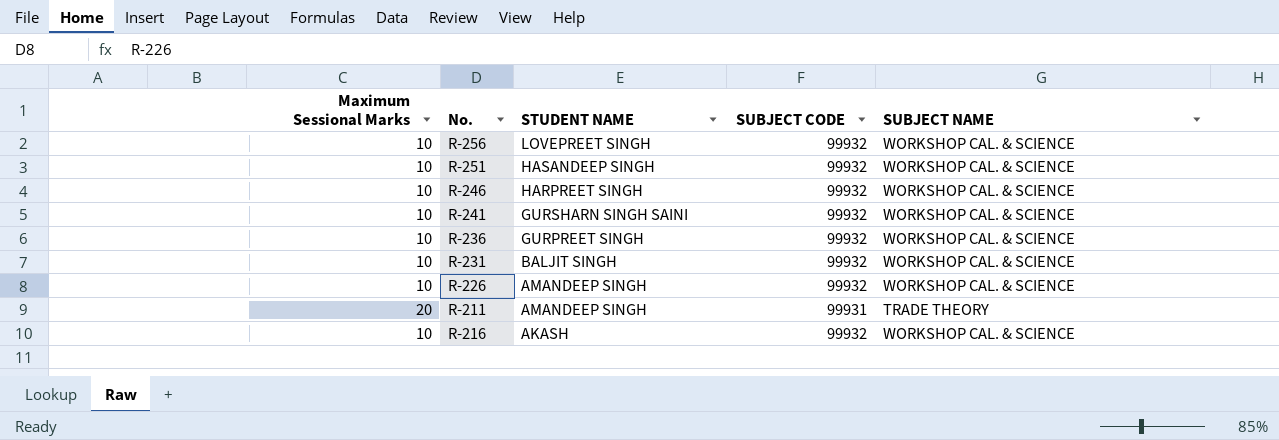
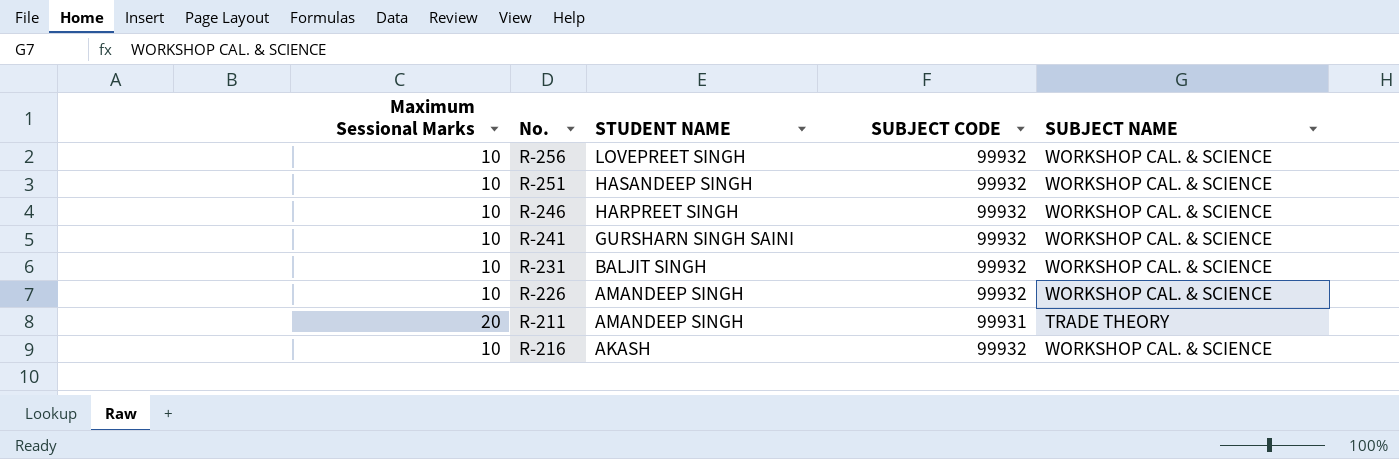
row R-236: 10 | GURPREET SINGH | 99932 | WORKSHOP CAL. & SCIENCE -> none

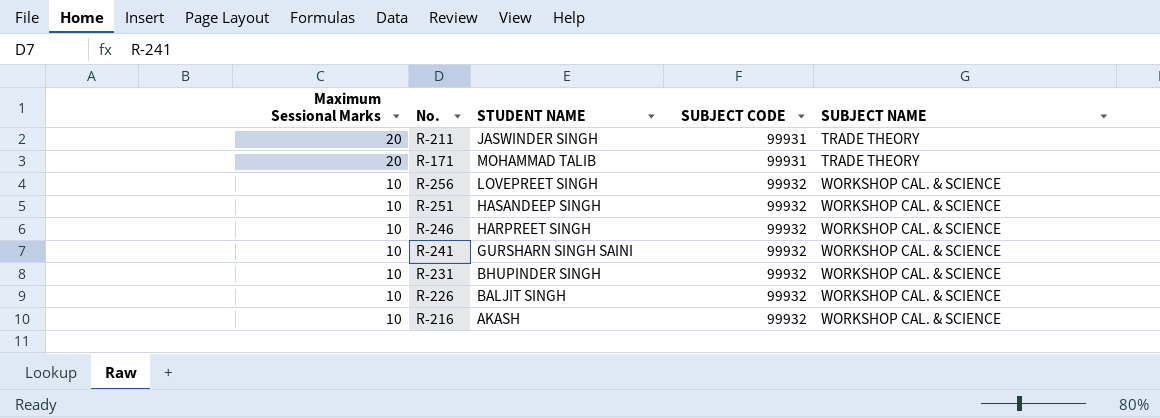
row order: STUDENT NAME descending -> Maximum Sessional Marks descending
R-211 | STUDENT NAME: AMANDEEP SINGH -> JASWINDER SINGH
row R-171: none -> 20 | MOHAMMAD TALIB | 99931 | TRADE THEORY
R-231 | STUDENT NAME: BALJIT SINGH -> BHUPINDER SINGH
R-226 | STUDENT NAME: AMANDEEP SINGH -> BALJIT SINGH

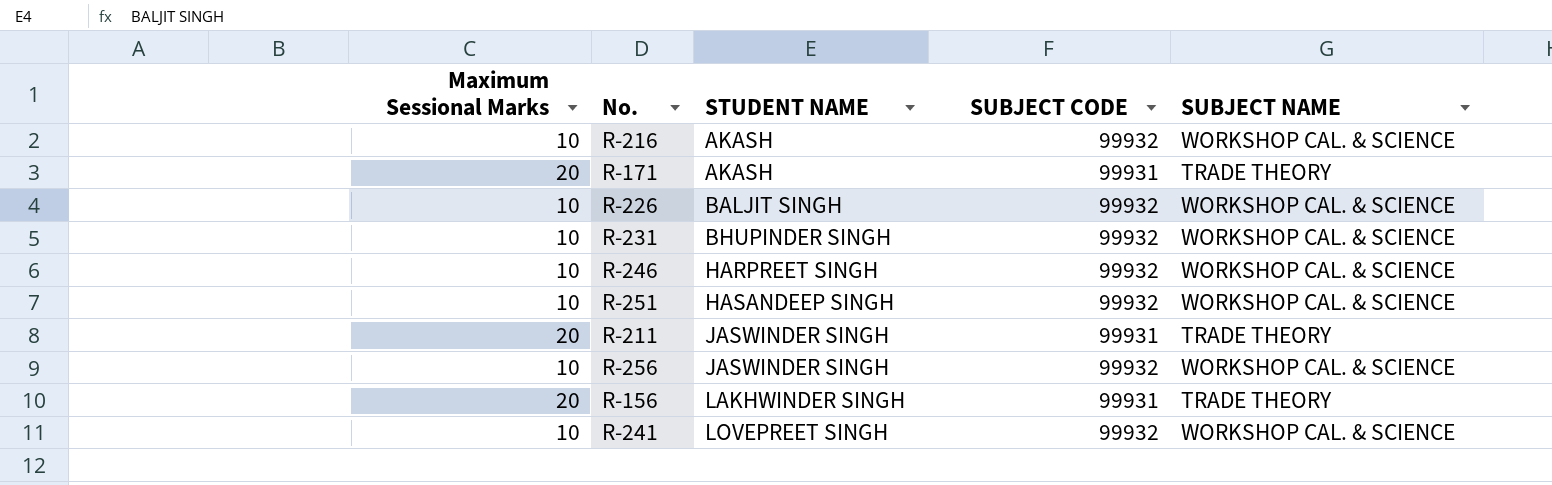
row order: Maximum Sessional Marks descending -> STUDENT NAME ascending
R-171 | STUDENT NAME: MOHAMMAD TALIB -> AKASH
R-256 | STUDENT NAME: LOVEPREET SINGH -> JASWINDER SINGH
row R-156: none -> 20 | LAKHWINDER SINGH | 99931 | TRADE THEORY
R-241 | STUDENT NAME: GURSHARN SINGH SAINI -> LOVEPREET SINGH

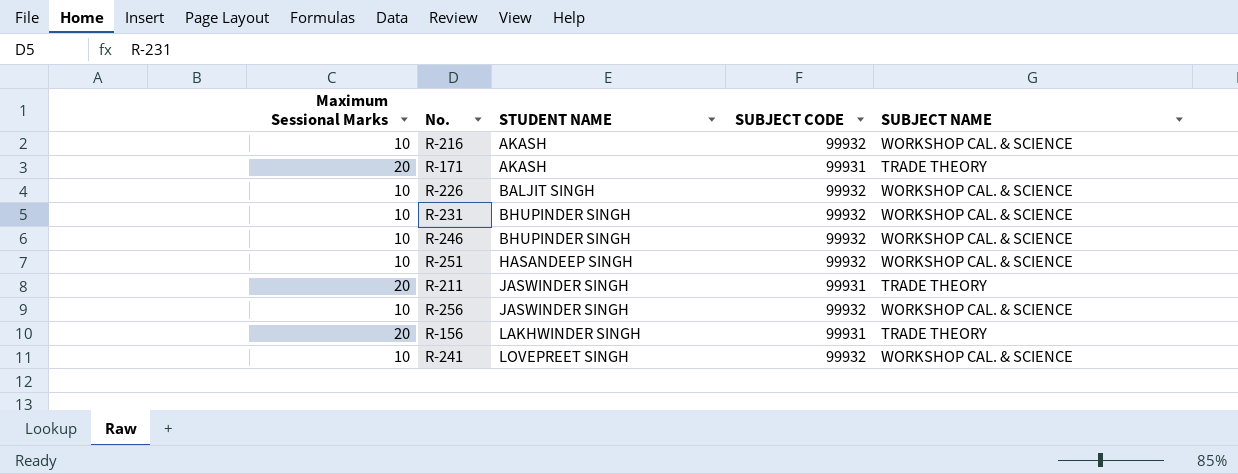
R-246 | STUDENT NAME: HARPREET SINGH -> BHUPINDER SINGH

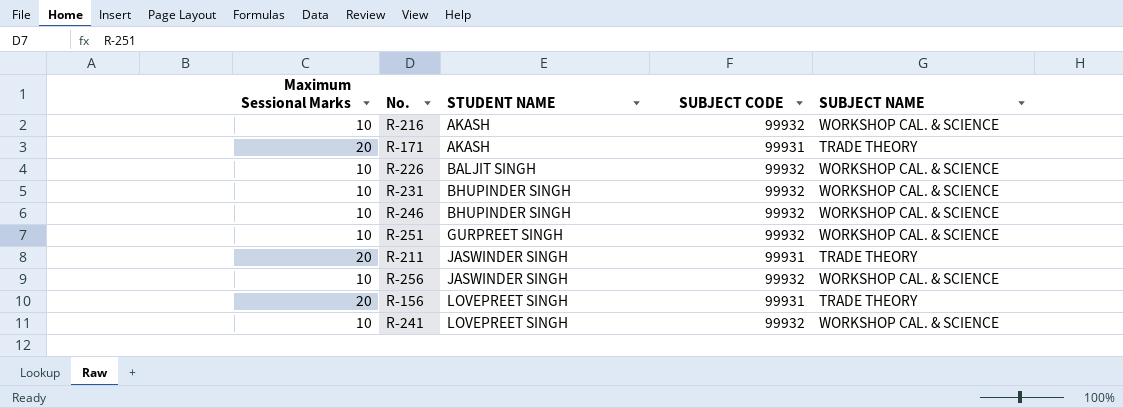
R-251 | STUDENT NAME: HASANDEEP SINGH -> GURPREET SINGH
R-156 | STUDENT NAME: LAKHWINDER SINGH -> LOVEPREET SINGH

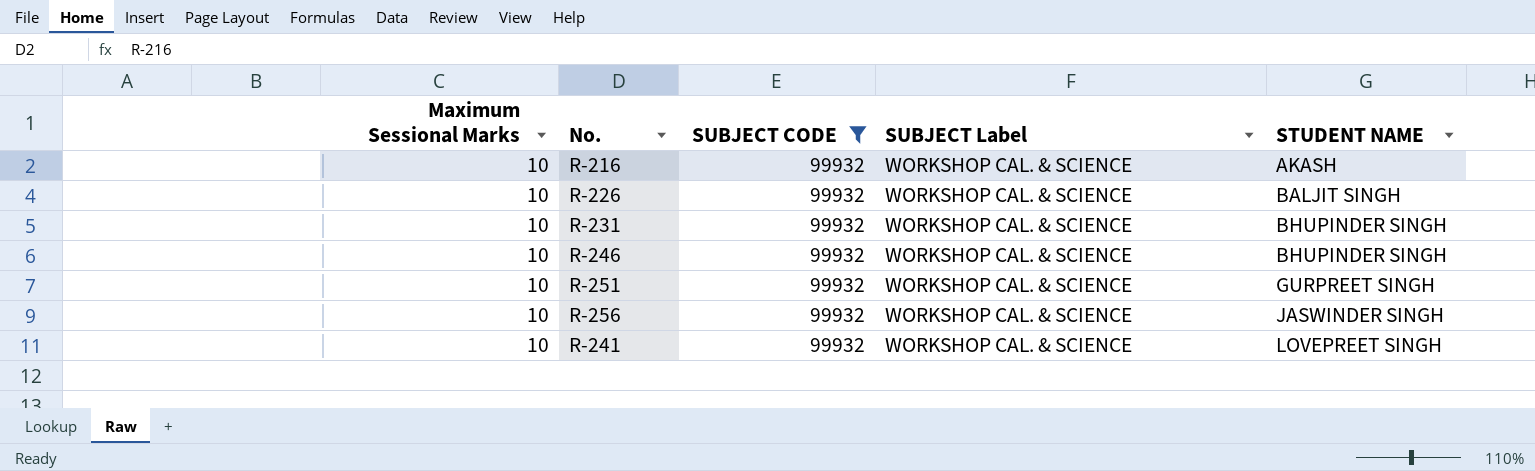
filter: none -> SUBJECT CODE = 99932
column name: SUBJECT NAME -> SUBJECT Label
column STUDENT NAME | position: 3 -> 5

